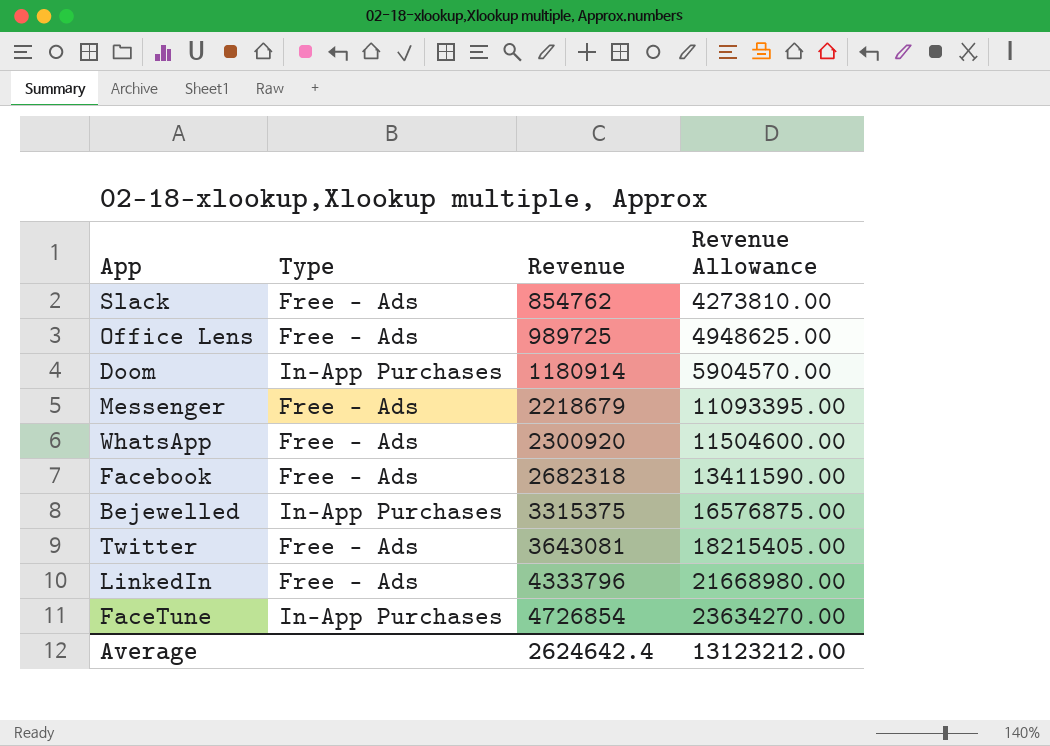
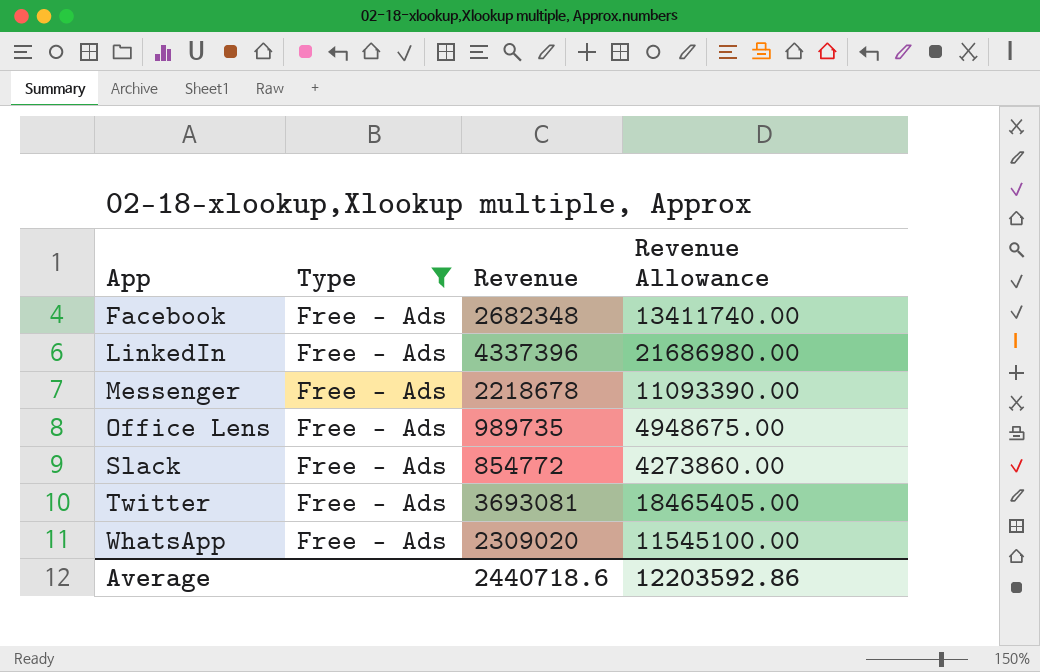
filter: none -> Type = Free - Ads
row order: Revenue ascending -> App ascending
Facebook | Revenue: 2682318 -> 2682348
Facebook | Revenue Allowance: 13411590.00 -> 13411740.00
LinkedIn | Revenue: 4333796 -> 4337396
LinkedIn | Revenue Allowance: 21668980.00 -> 21686980.00
Messenger | Revenue: 2218679 -> 2218678
Messenger | Revenue Allowance: 11093395.00 -> 11093390.00
Office Lens | Revenue: 989725 -> 989735
Office Lens | Revenue Allowance: 4948625.00 -> 4948675.00
Slack | Revenue: 854762 -> 854772
Slack | Revenue Allowance: 4273810.00 -> 4273860.00
Twitter | Revenue: 3643081 -> 3693081
Twitter | Revenue Allowance: 18215405.00 -> 18465405.00
WhatsApp | Revenue: 2300920 -> 2309020
WhatsApp | Revenue Allowance: 11504600.00 -> 11545100.00
Average | Revenue: 2624642.4 -> 2440718.6
Average | Revenue Allowance: 13123212.00 -> 12203592.86

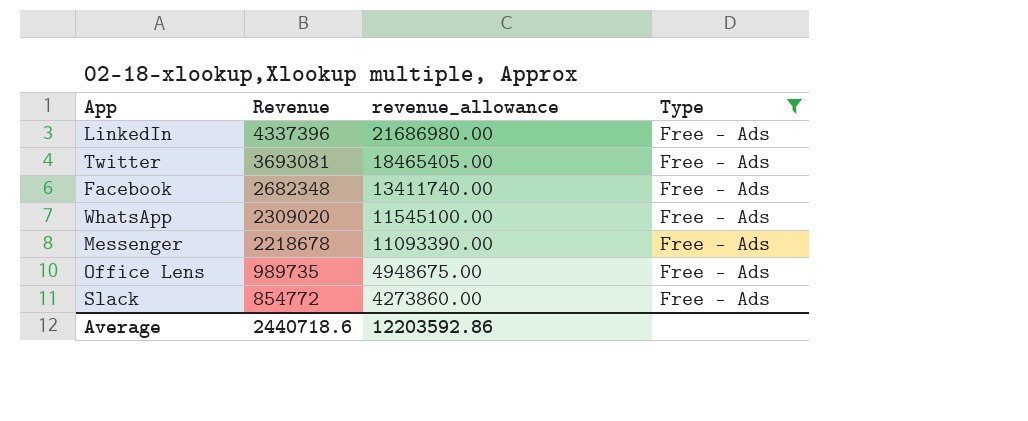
row order: App ascending -> Revenue descending
column name: Revenue Allowance -> revenue_allowance
column Type | position: 2 -> 4

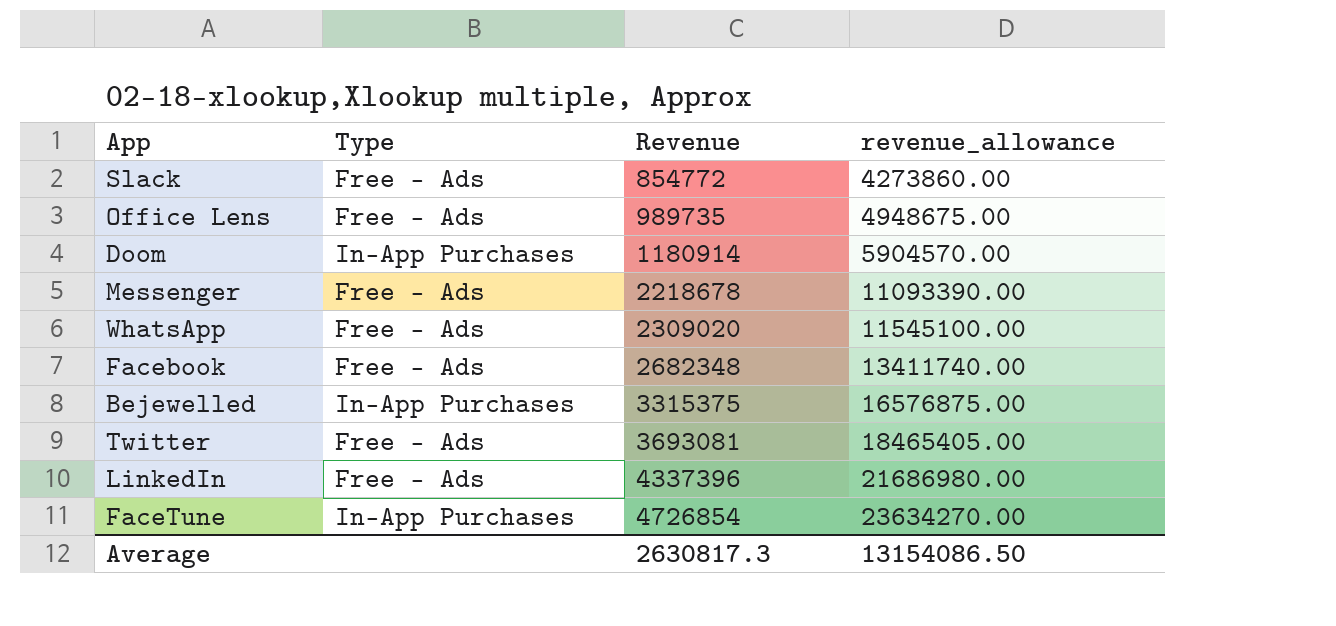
filter: Type = Free - Ads -> none
row order: Revenue descending -> Revenue ascending
column Type | position: 4 -> 2
Average | Revenue: 2440718.6 -> 2630817.3
Average | revenue_allowance: 12203592.86 -> 13154086.50

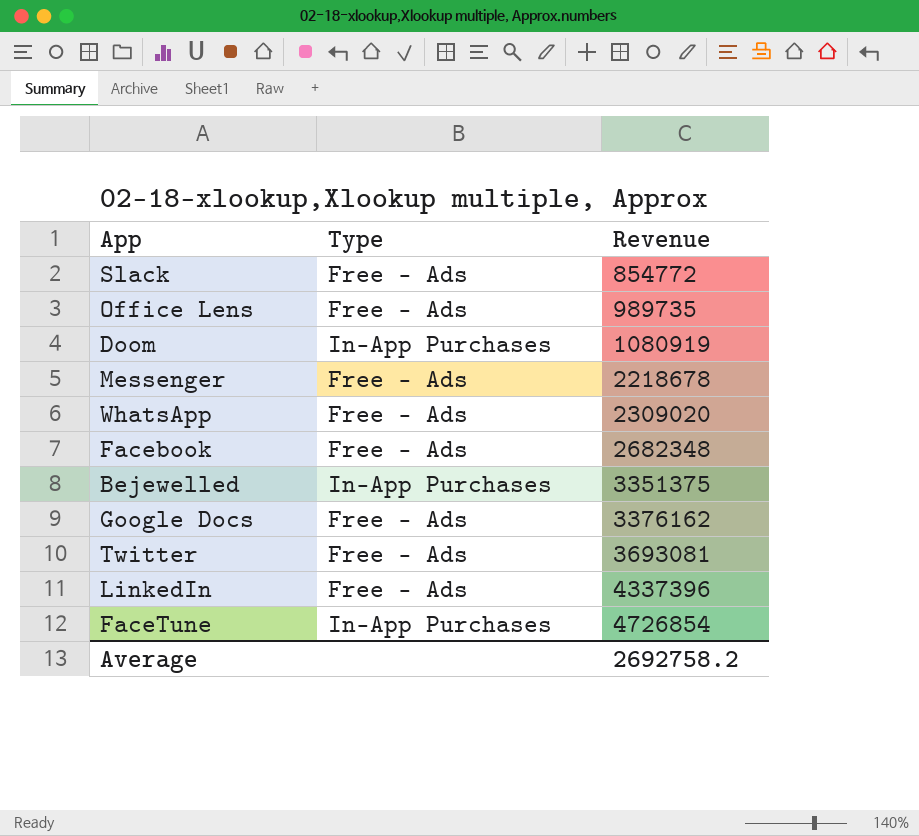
column revenue_allowance | formula: [Revenue] * 5 -> none
Doom | Revenue: 1180914 -> 1080919
Bejewelled | Revenue: 3315375 -> 3351375
row Google Docs: none -> Free - Ads | 3376162
Average | Revenue: 2630817.3 -> 2692758.2

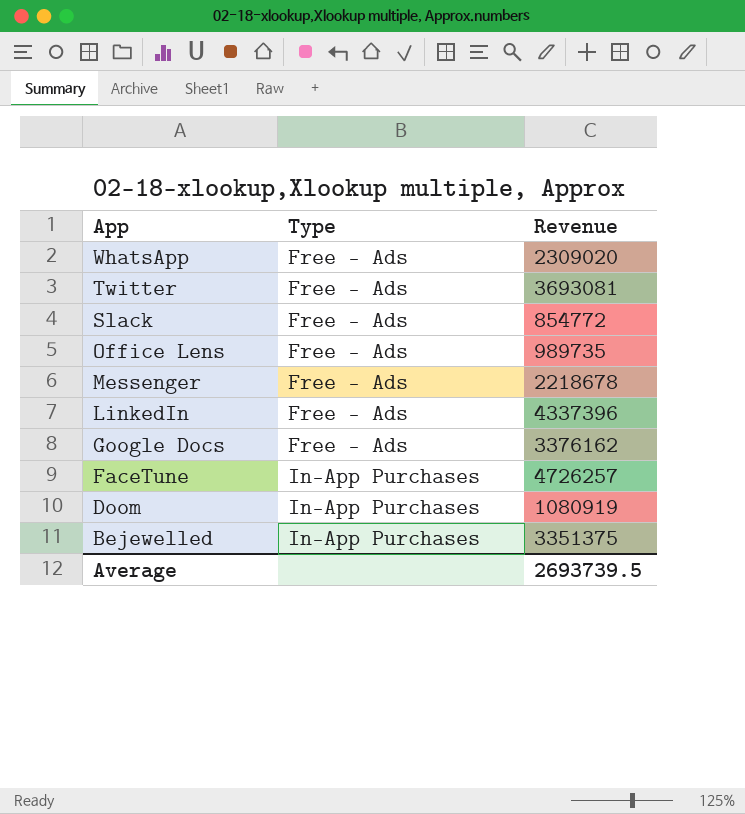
row order: Revenue ascending -> App descending
row Facebook: Free - Ads | 2682348 -> none
FaceTune | Revenue: 4726854 -> 4726257
Average | Revenue: 2692758.2 -> 2693739.5

